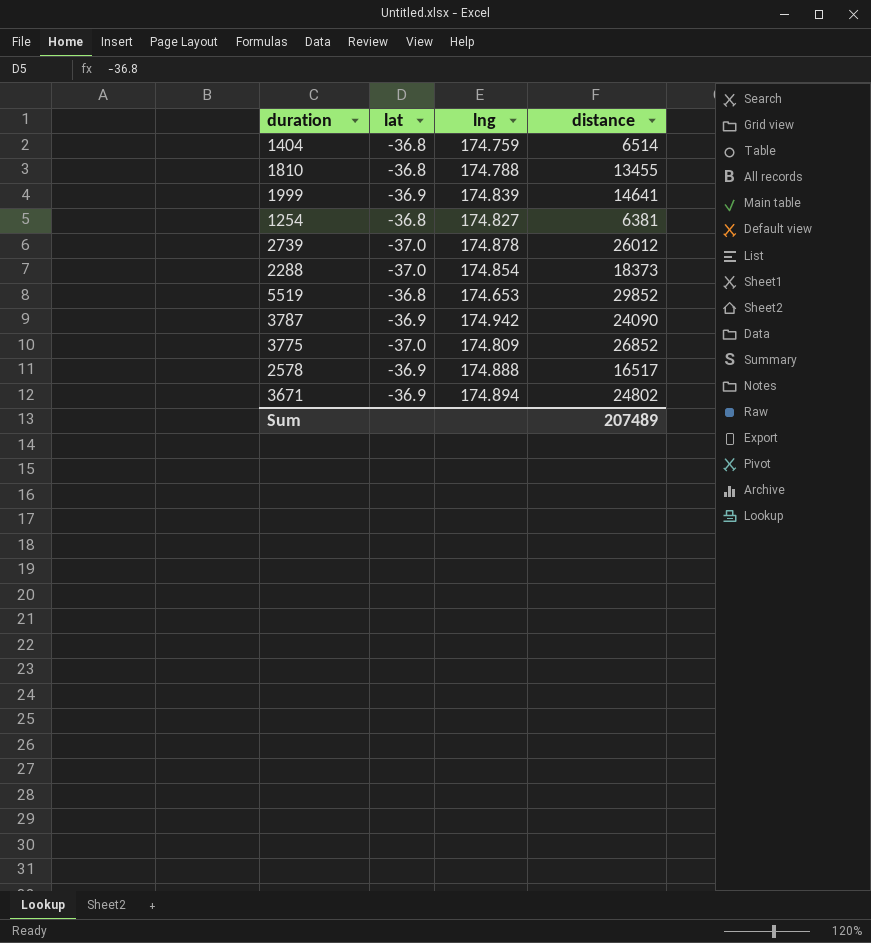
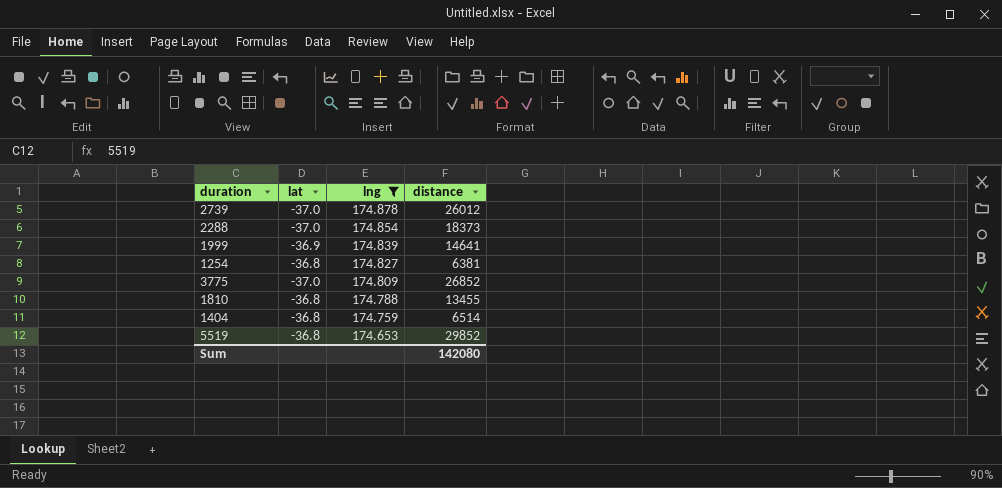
filter: none -> lng <= 174.878
row order: none -> lng descending
Sum | distance: 207489 -> 142080

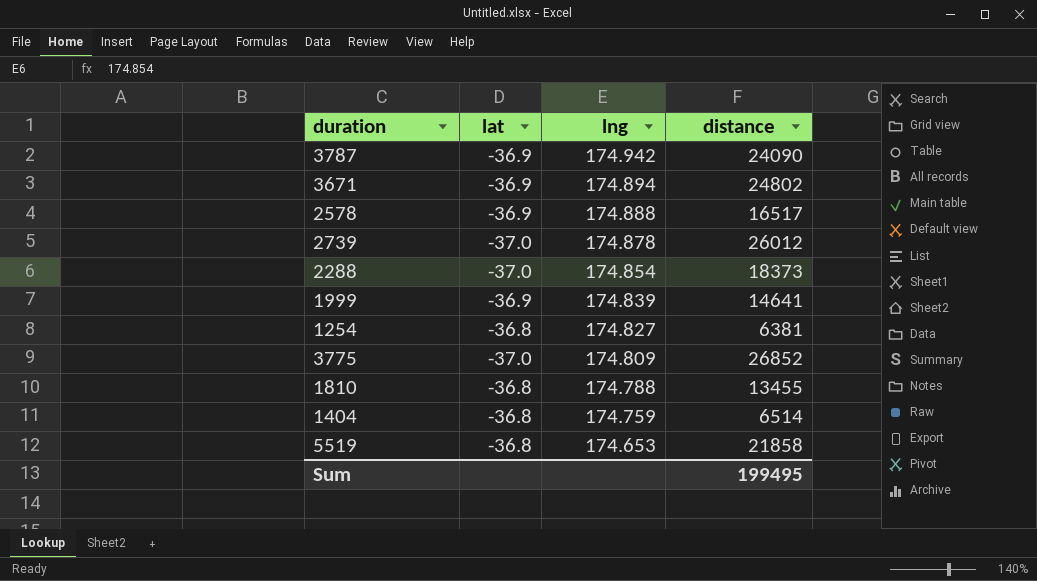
filter: lng <= 174.878 -> none
5519 | distance: 29852 -> 21858
Sum | distance: 142080 -> 199495

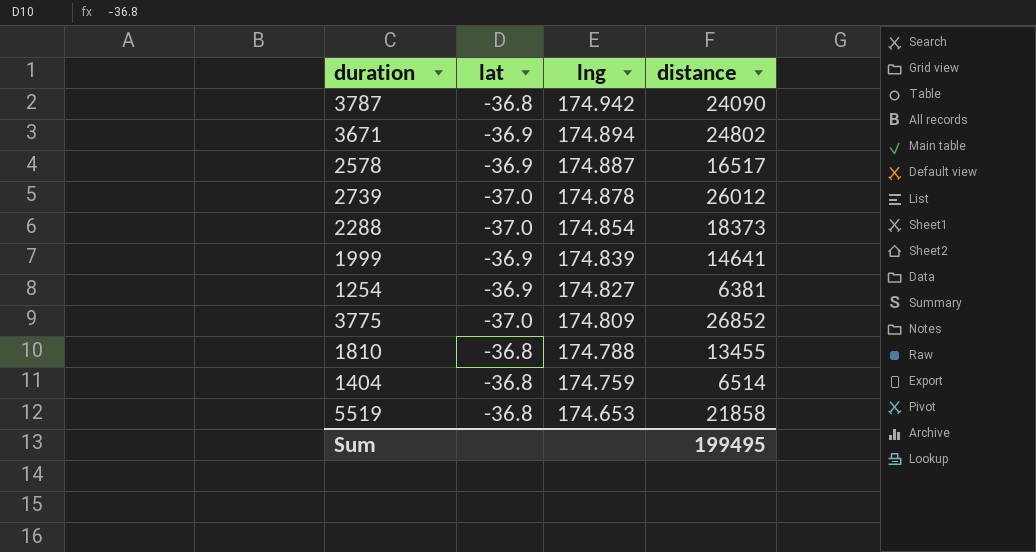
3787 | lat: -36.9 -> -36.8
2578 | lng: 174.888 -> 174.887
1254 | lat: -36.8 -> -36.9

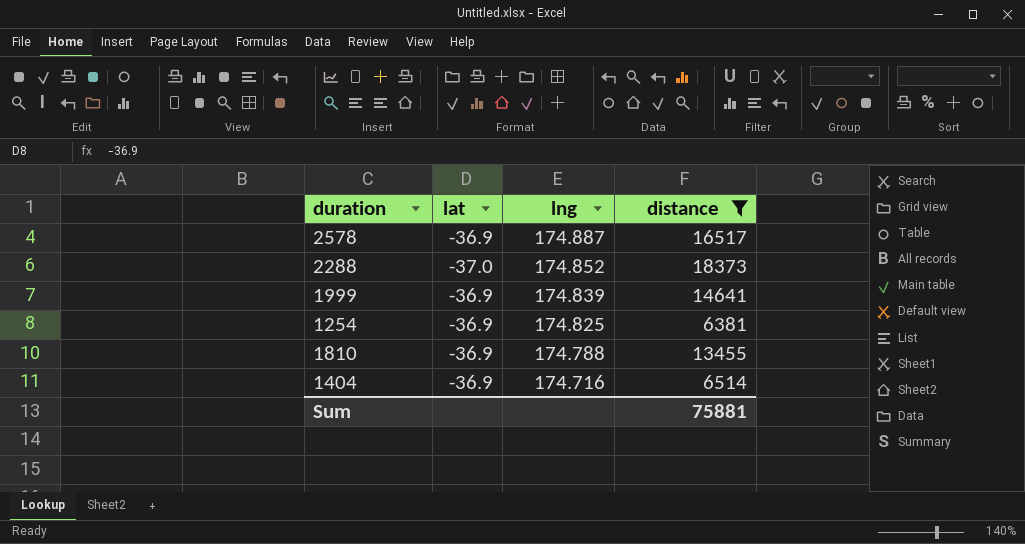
filter: none -> distance <= 18373
2288 | lng: 174.854 -> 174.852
1254 | lng: 174.827 -> 174.825
1810 | lat: -36.8 -> -36.9
1404 | lat: -36.8 -> -36.9
1404 | lng: 174.759 -> 174.716
Sum | distance: 199495 -> 75881

